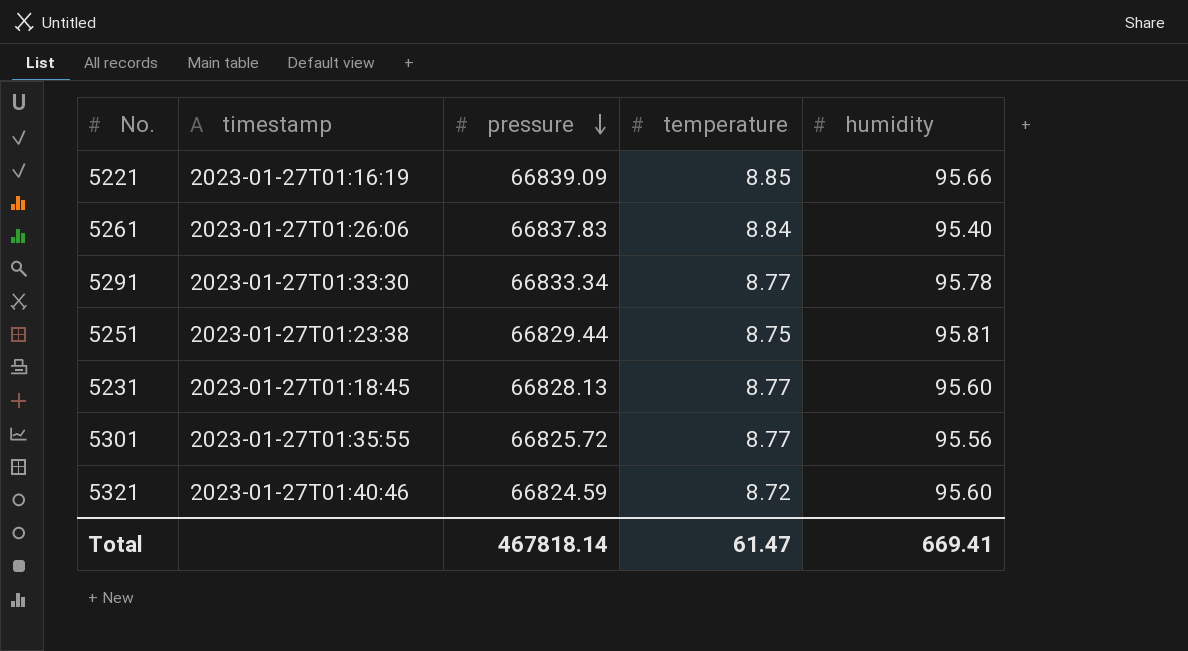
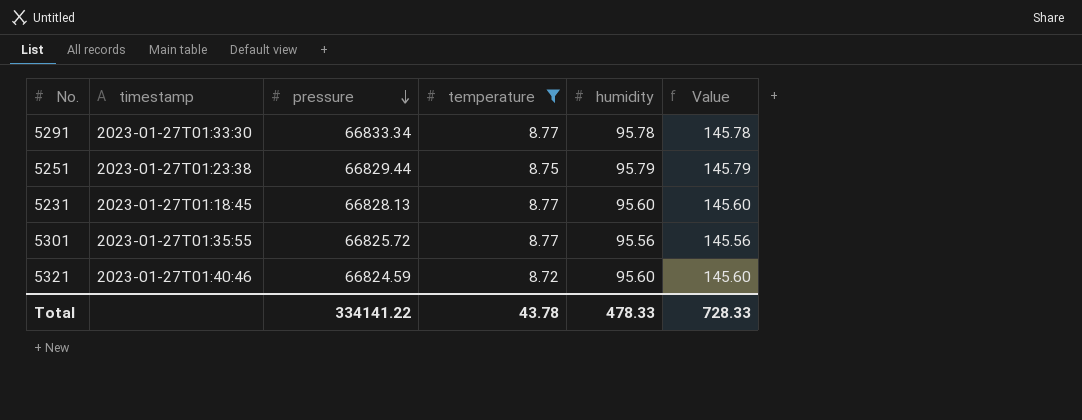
filter: none -> temperature <= 8.77
column Value | formula: none -> [humidity] + 50
5251 | humidity: 95.81 -> 95.79
Total | pressure: 467818.14 -> 334141.22
Total | temperature: 61.47 -> 43.78
Total | humidity: 669.41 -> 478.33

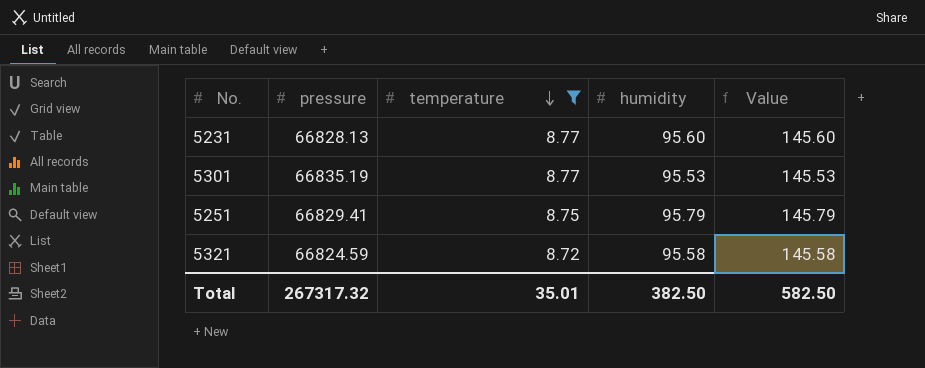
row order: pressure descending -> temperature descending
column timestamp | position: 2 -> none
row 5291: 2023-01-27T01:33:30 | 66833.34 | 8.77 | 95.78 | 145.78 -> none
5301 | pressure: 66825.72 -> 66835.19
5301 | humidity: 95.56 -> 95.53
5301 | Value: 145.56 -> 145.53
5251 | pressure: 66829.44 -> 66829.41
5321 | humidity: 95.60 -> 95.58
5321 | Value: 145.60 -> 145.58
Total | pressure: 334141.22 -> 267317.32
Total | temperature: 43.78 -> 35.01
Total | humidity: 478.33 -> 382.50
Total | Value: 728.33 -> 582.50

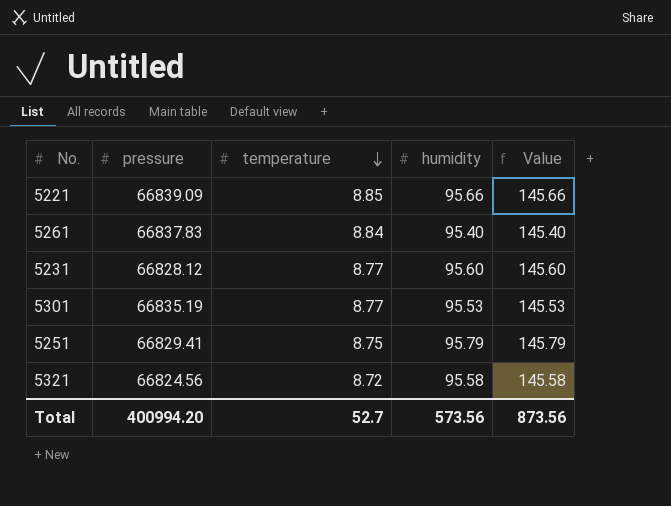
filter: temperature <= 8.77 -> none
5231 | pressure: 66828.13 -> 66828.12
5321 | pressure: 66824.59 -> 66824.56
Total | pressure: 267317.32 -> 400994.20
Total | temperature: 35.01 -> 52.7
Total | humidity: 382.50 -> 573.56
Total | Value: 582.50 -> 873.56

